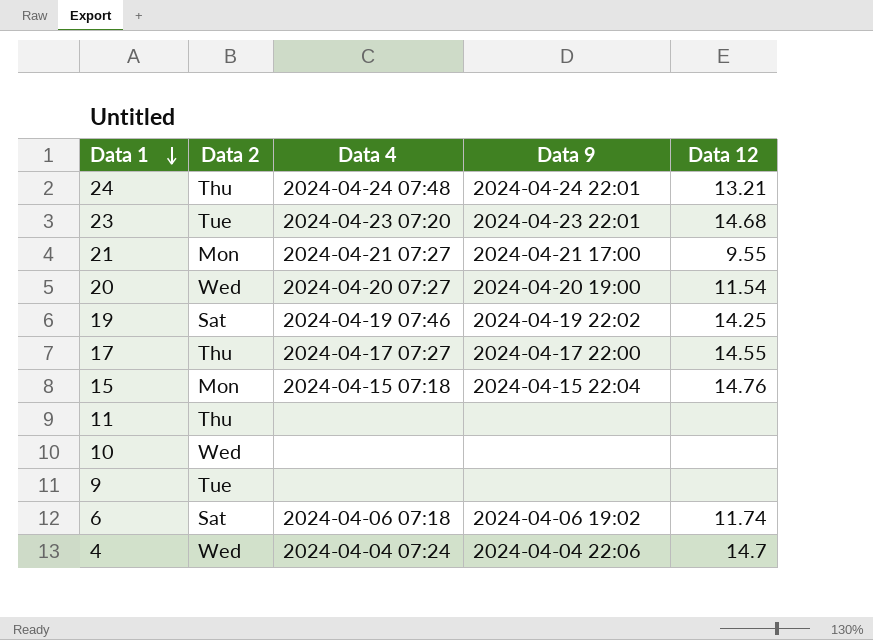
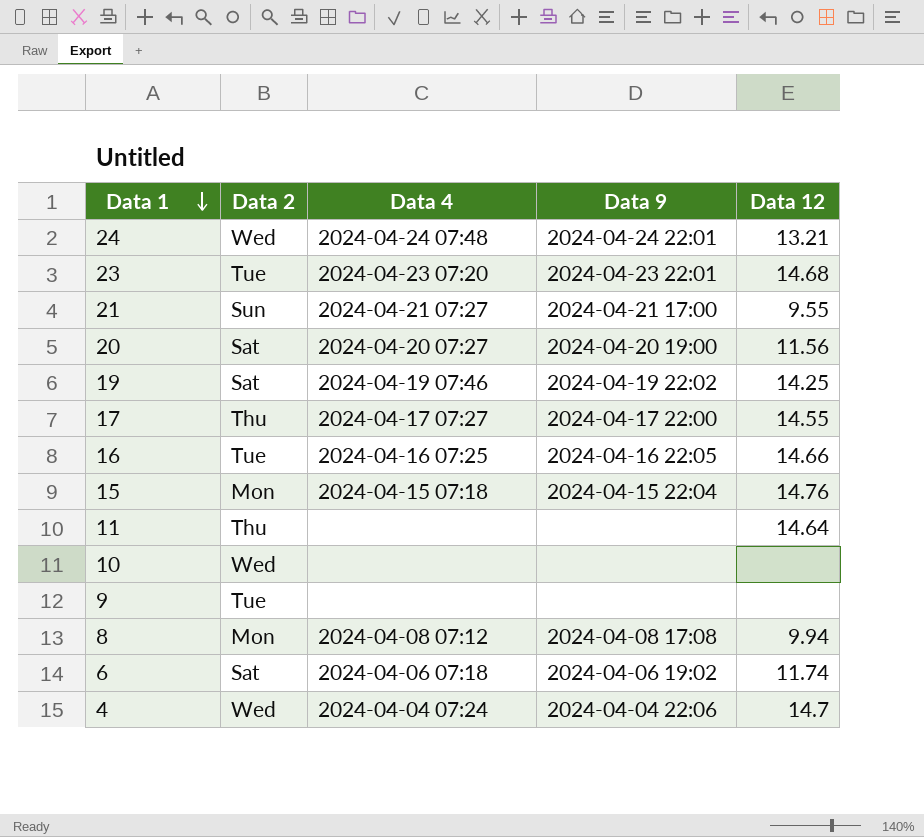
24 | Data 2: Thu -> Wed
21 | Data 2: Mon -> Sun
20 | Data 2: Wed -> Sat
20 | Data 12: 11.54 -> 11.56
row 16: none -> Tue | 2024-04-16 07:25 | 2024-04-16 22:05 | 14.66
11 | Data 12: none -> 14.64
row 8: none -> Mon | 2024-04-08 07:12 | 2024-04-08 17:08 | 9.94

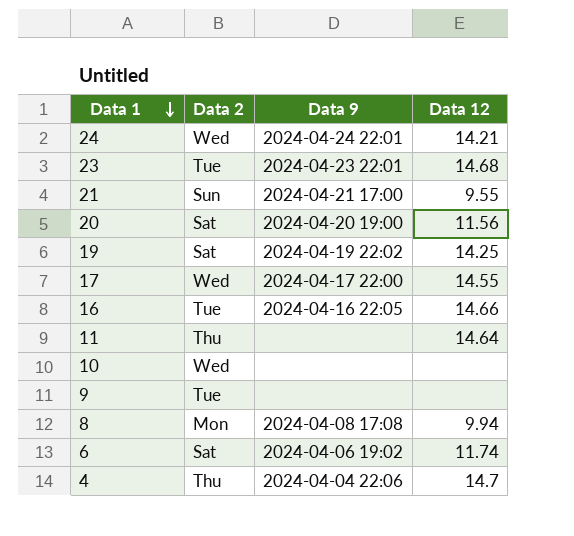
column Data 4 | position: 3 -> none
row 15: Mon | 2024-04-15 07:18 | 2024-04-15 22:04 | 14.76 -> none
24 | Data 12: 13.21 -> 14.21
17 | Data 2: Thu -> Wed
4 | Data 2: Wed -> Thu

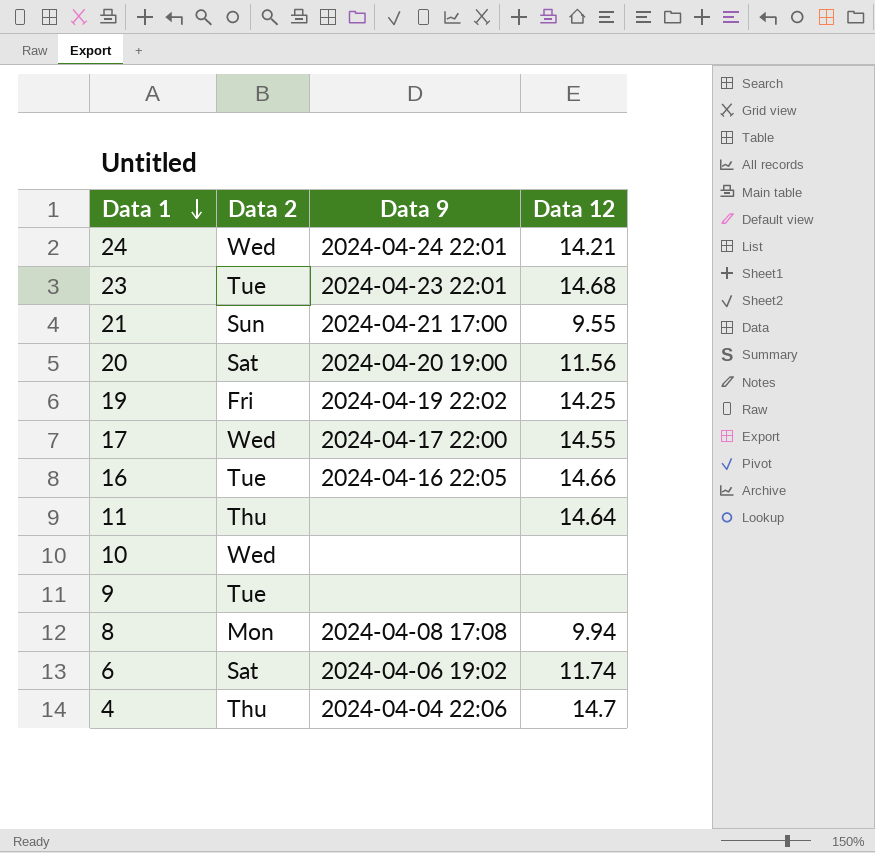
19 | Data 2: Sat -> Fri

